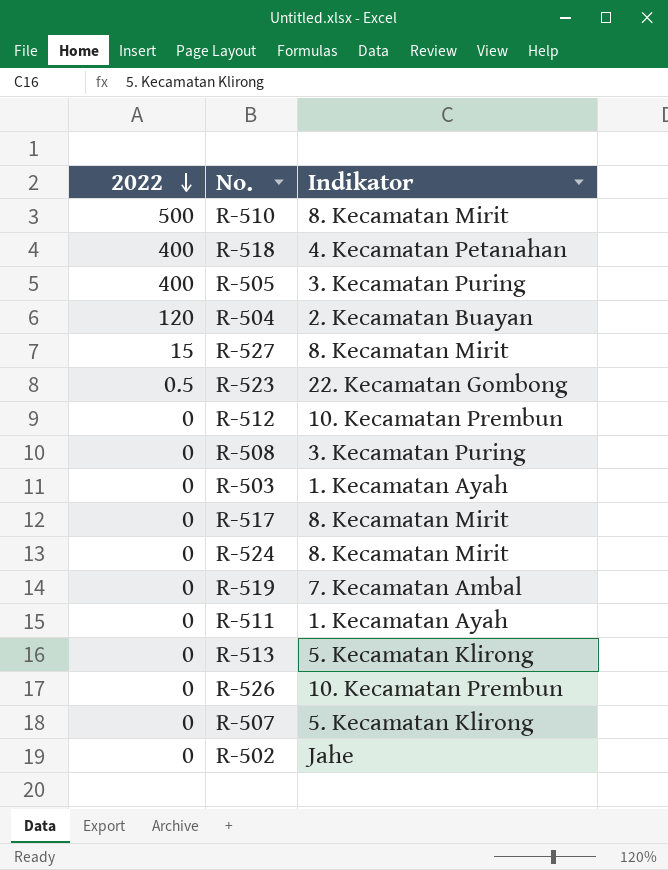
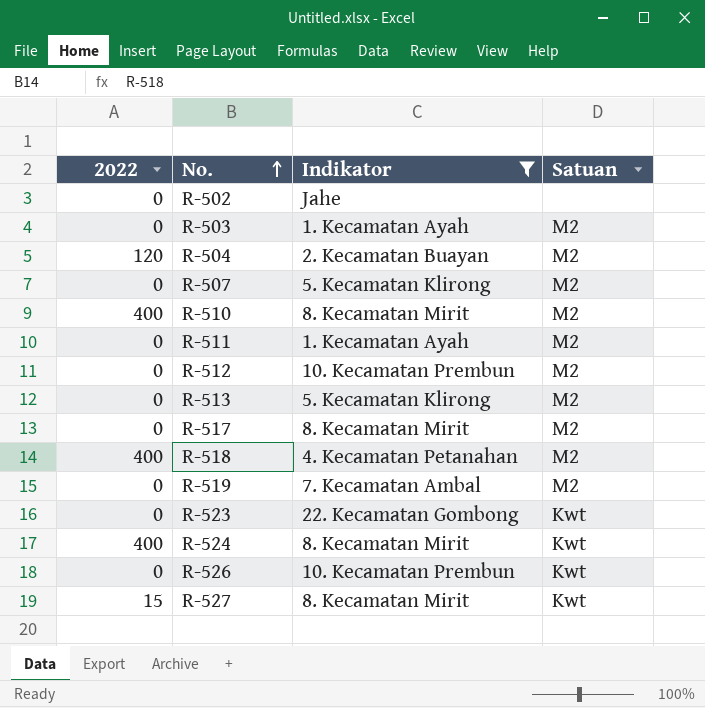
filter: none -> Indikator != 3. Kecamatan Puring
row order: 2022 descending -> No. ascending
column Satuan | position: none -> 4
R-510 | 2022: 500 -> 400
R-523 | 2022: 0.5 -> 0
R-524 | 2022: 0 -> 400

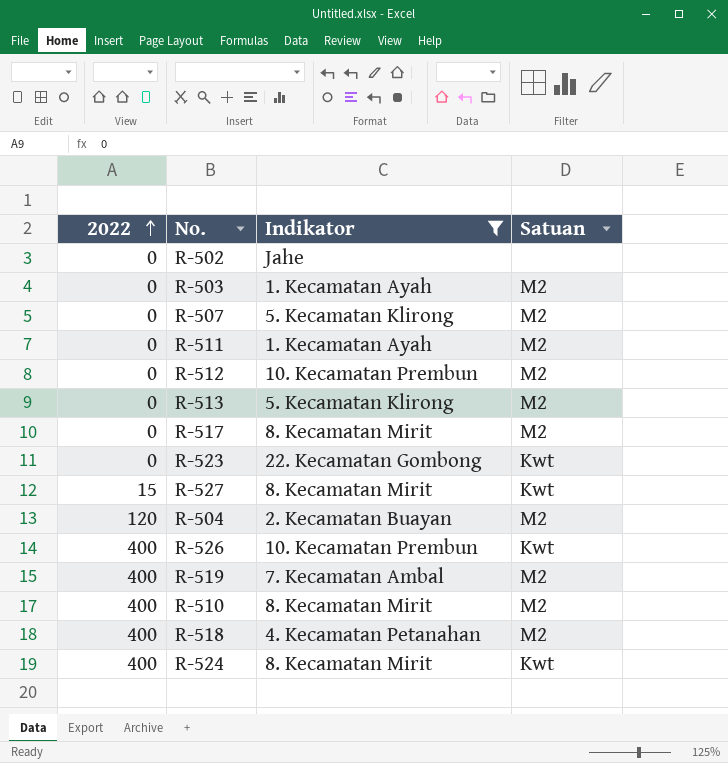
row order: No. ascending -> 2022 ascending
R-526 | 2022: 0 -> 400
R-519 | 2022: 0 -> 400

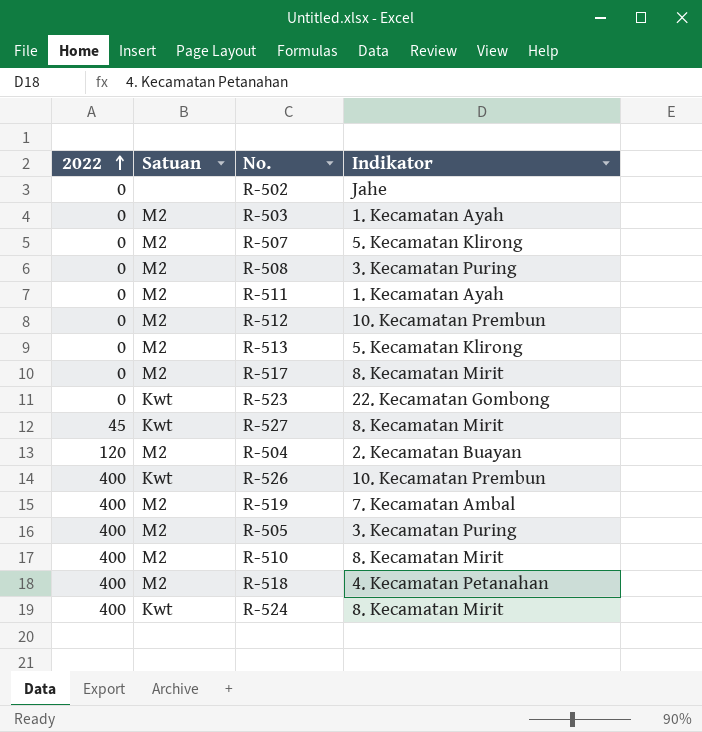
filter: Indikator != 3. Kecamatan Puring -> none
column Satuan | position: 4 -> 2
R-527 | 2022: 15 -> 45

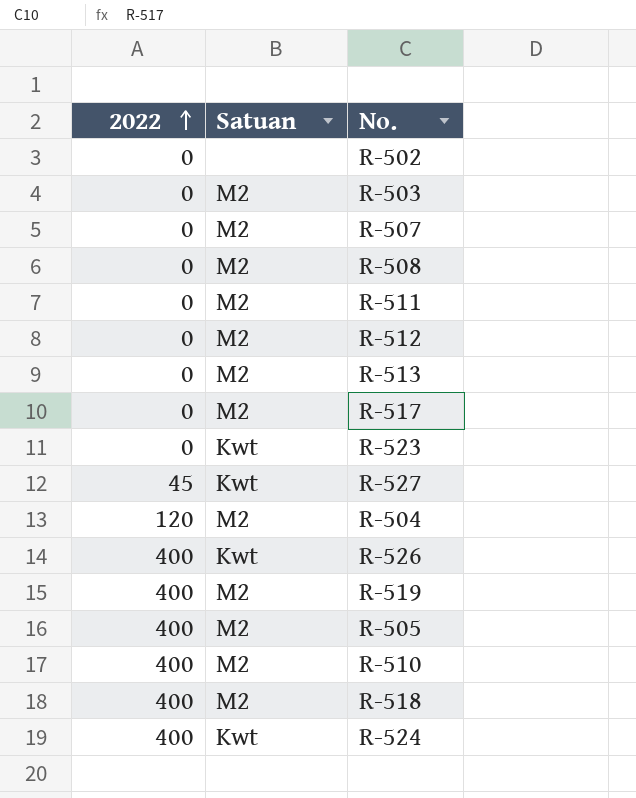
column Indikator | position: 4 -> none

